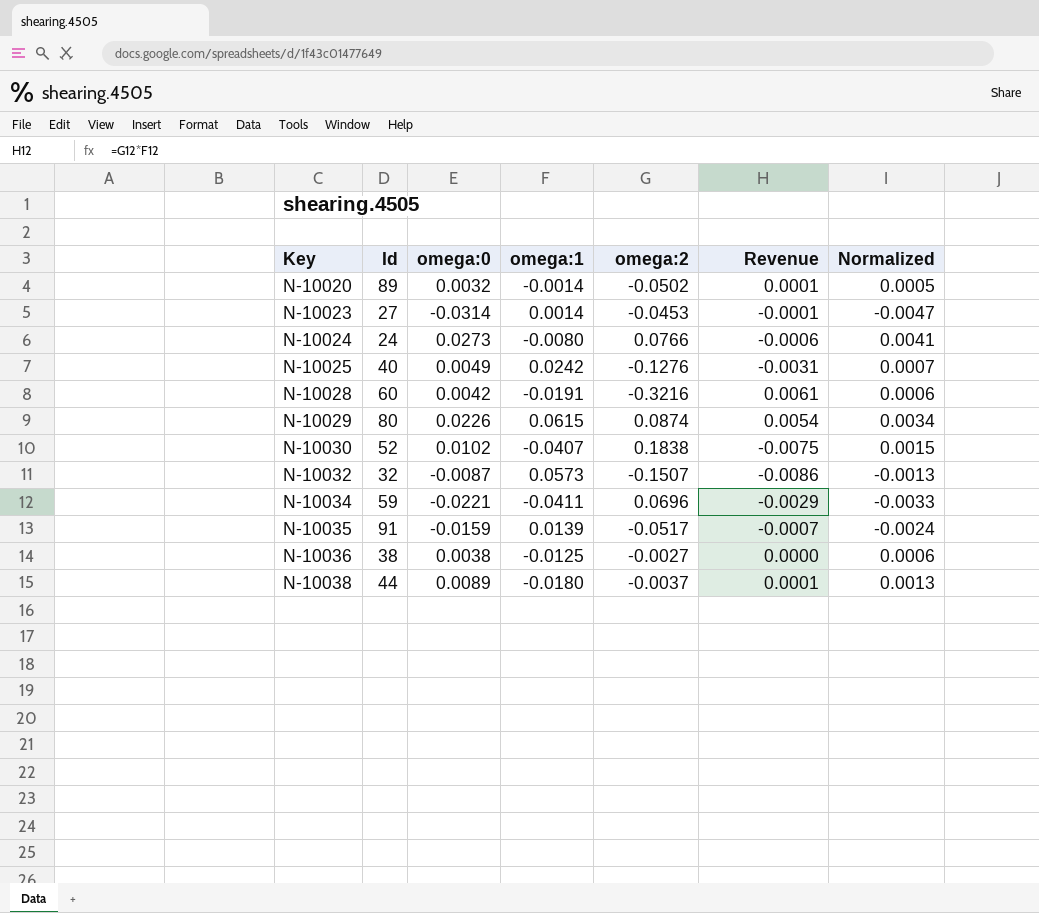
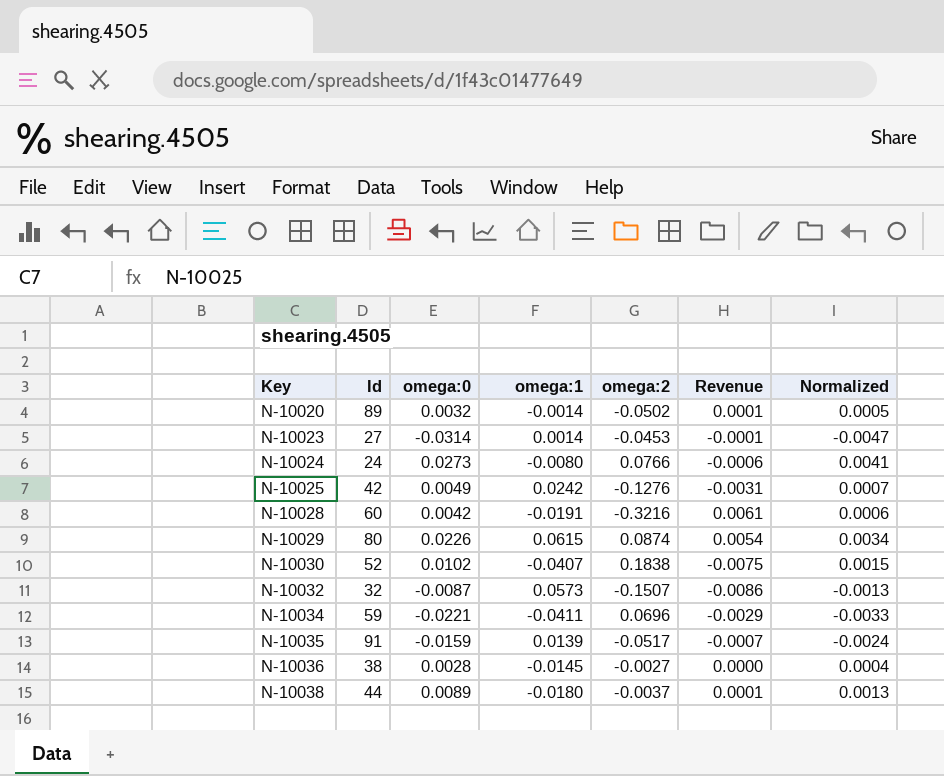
N-10025 | Id: 40 -> 42
N-10036 | omega:0: 0.0038 -> 0.0028
N-10036 | omega:1: -0.0125 -> -0.0145
N-10036 | Normalized: 0.0006 -> 0.0004

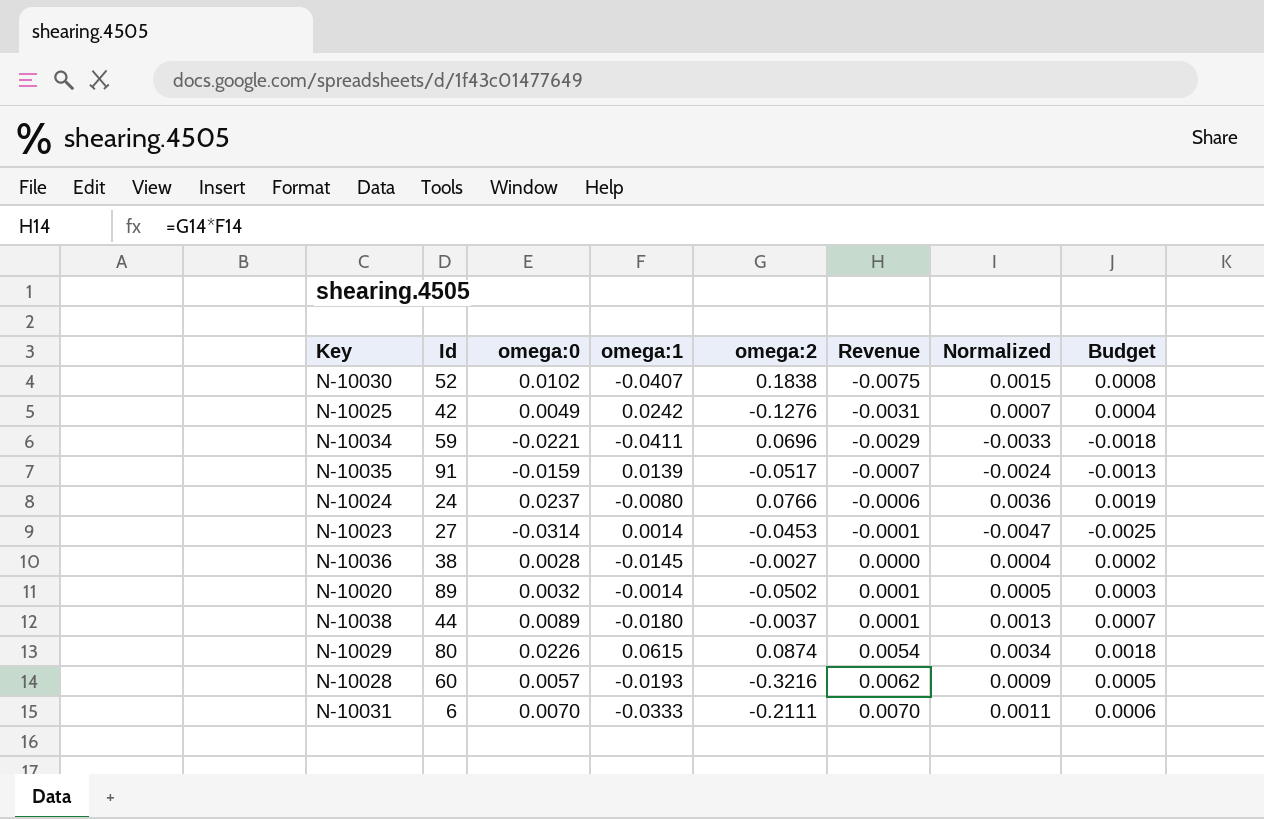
row order: Key ascending -> Revenue ascending
column Budget | formula: none -> [omega:0] * 0.08
row N-10032: 32 | -0.0087 | 0.0573 | -0.1507 | -0.0086 | -0.0013 -> none
N-10024 | omega:0: 0.0273 -> 0.0237
N-10024 | Normalized: 0.0041 -> 0.0036
N-10028 | omega:0: 0.0042 -> 0.0057
N-10028 | omega:1: -0.0191 -> -0.0193
N-10028 | Revenue: 0.0061 -> 0.0062
N-10028 | Normalized: 0.0006 -> 0.0009
row N-10031: none -> 6 | 0.0070 | -0.0333 | -0.2111 | 0.0070 | 0.0011 | 0.0006

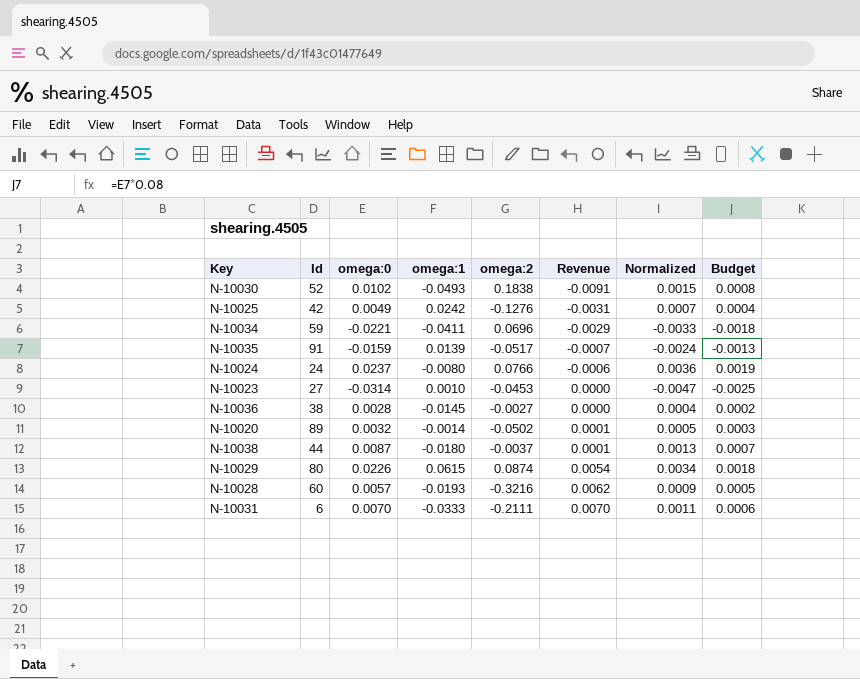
N-10030 | omega:1: -0.0407 -> -0.0493
N-10030 | Revenue: -0.0075 -> -0.0091
N-10023 | omega:1: 0.0014 -> 0.0010
N-10023 | Revenue: -0.0001 -> 0.0000
N-10038 | omega:0: 0.0089 -> 0.0087

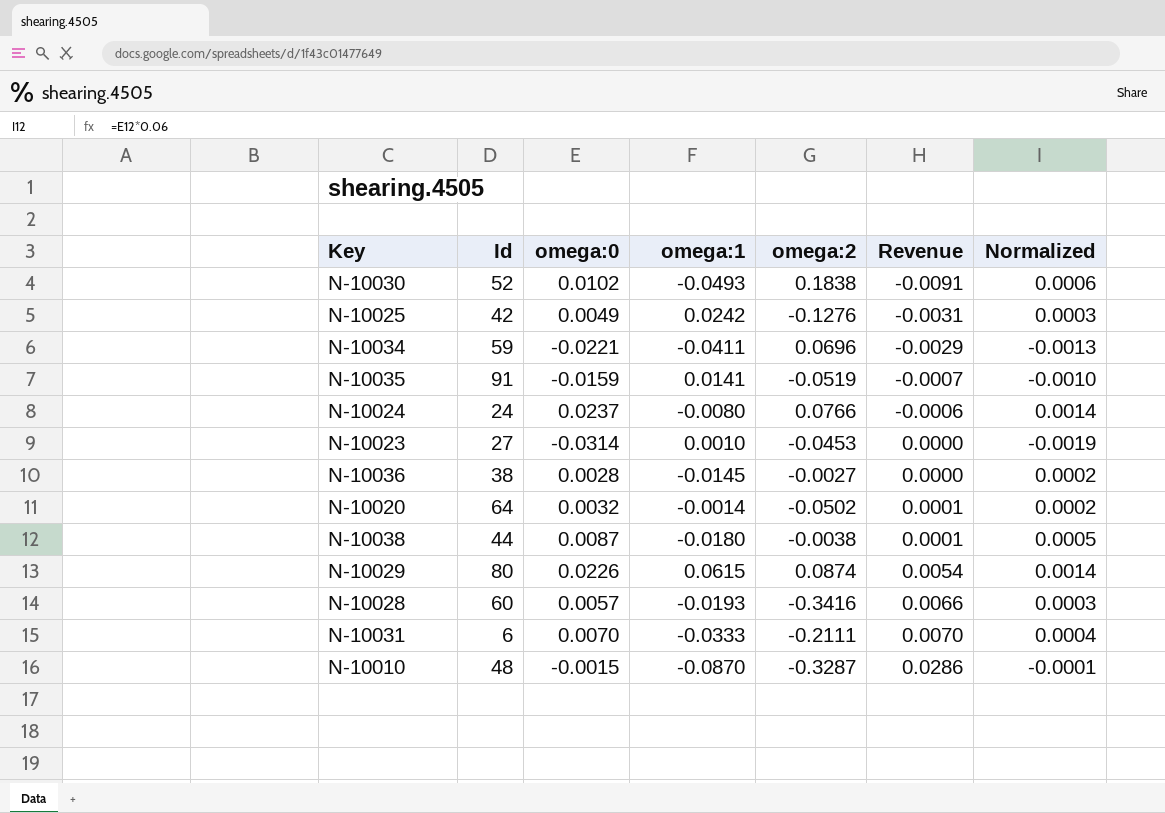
column Budget | formula: [omega:0] * 0.08 -> none
column Normalized | formula: [omega:0] * 0.15 -> [omega:0] * 0.06
N-10035 | omega:1: 0.0139 -> 0.0141
N-10035 | omega:2: -0.0517 -> -0.0519
N-10020 | Id: 89 -> 64
N-10038 | omega:2: -0.0037 -> -0.0038
N-10028 | omega:2: -0.3216 -> -0.3416
N-10028 | Revenue: 0.0062 -> 0.0066
row N-10010: none -> 48 | -0.0015 | -0.0870 | -0.3287 | 0.0286 | -0.0001

